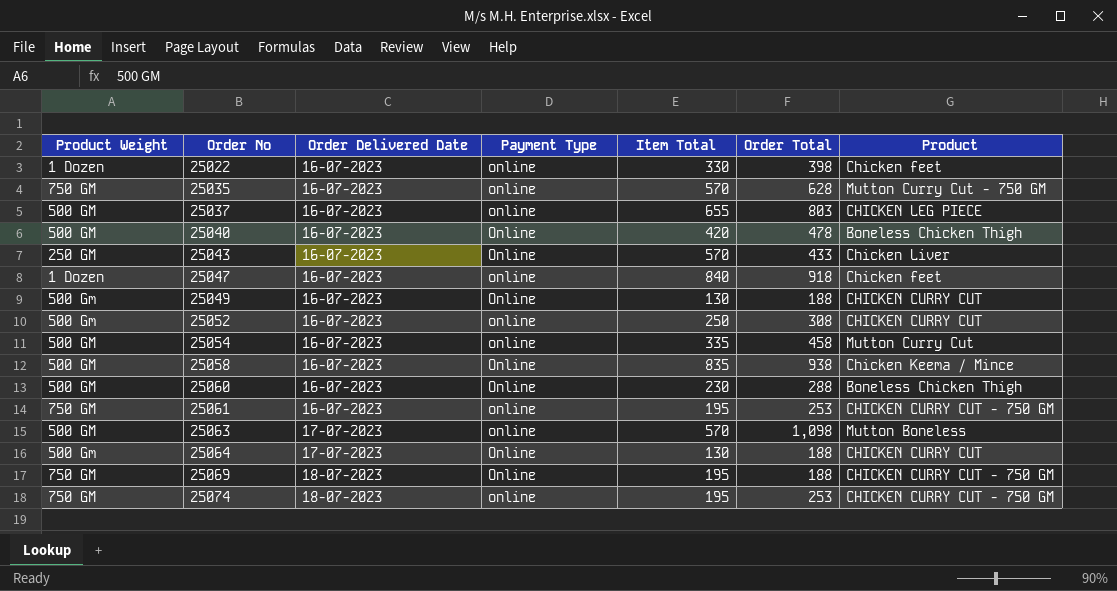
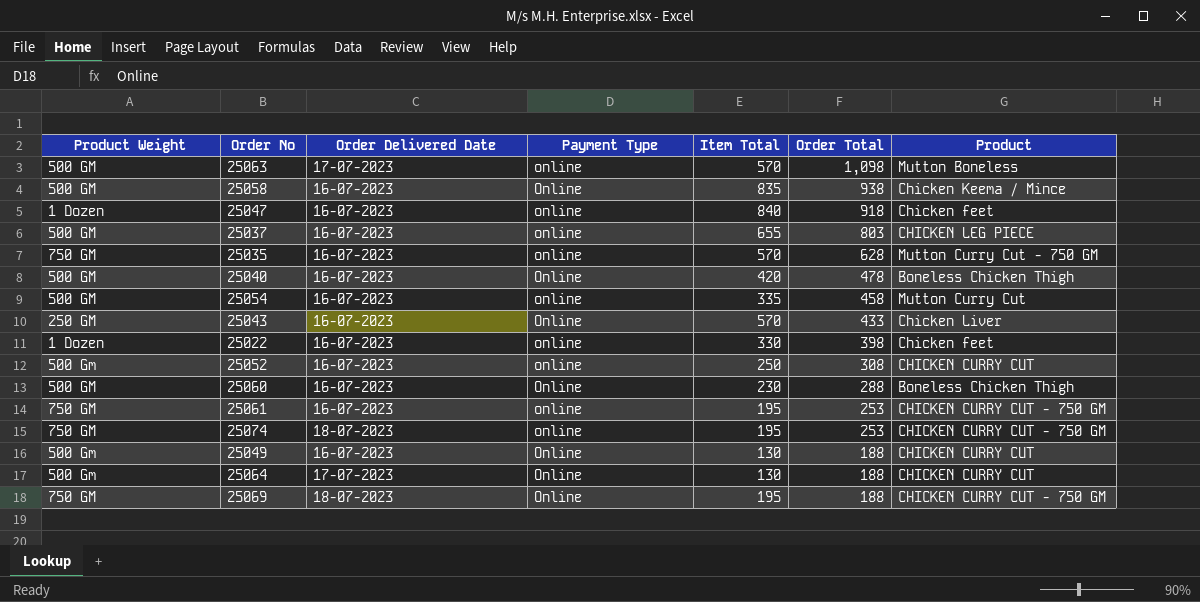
row order: Order No ascending -> Order Total descending

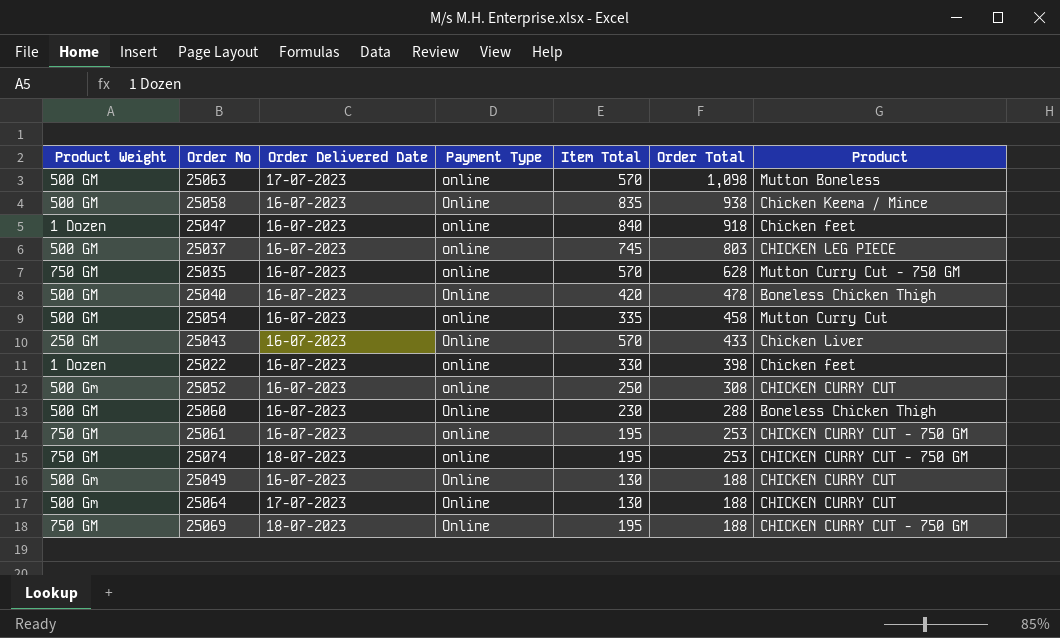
25037 | Item Total: 655 -> 745

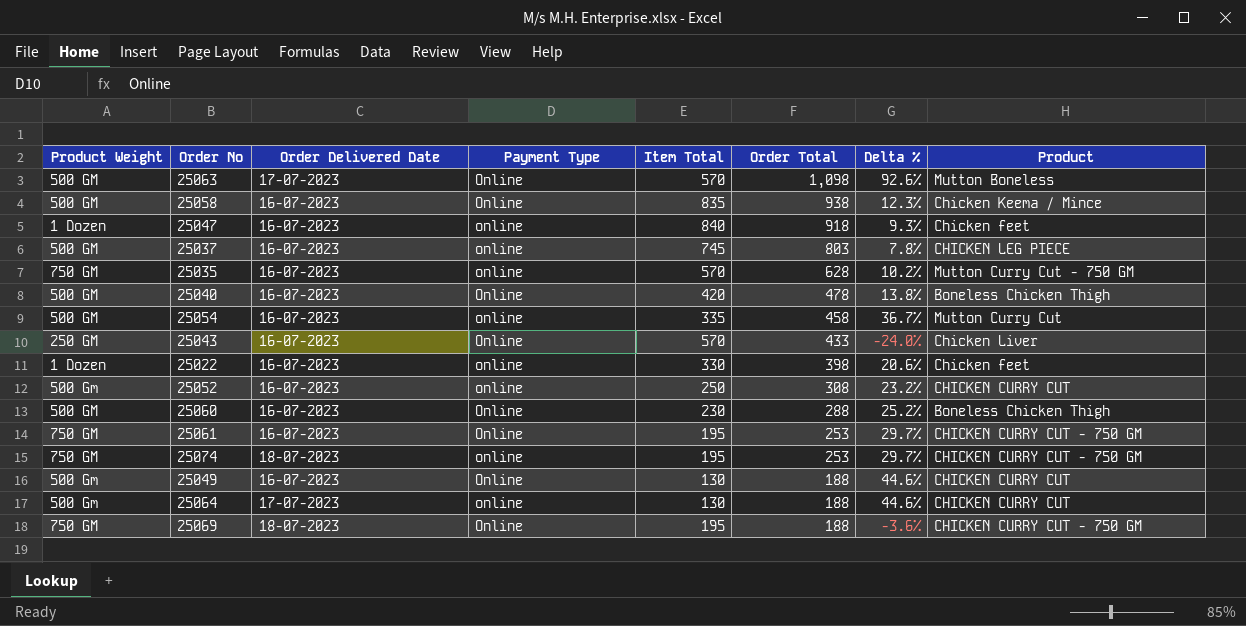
column Delta % | formula: none -> ([Order Total] - [Item Total]) / [Item Total]
25063 | Payment Type: online -> Online
25061 | Payment Type: online -> Online
25064 | Payment Type: Online -> online

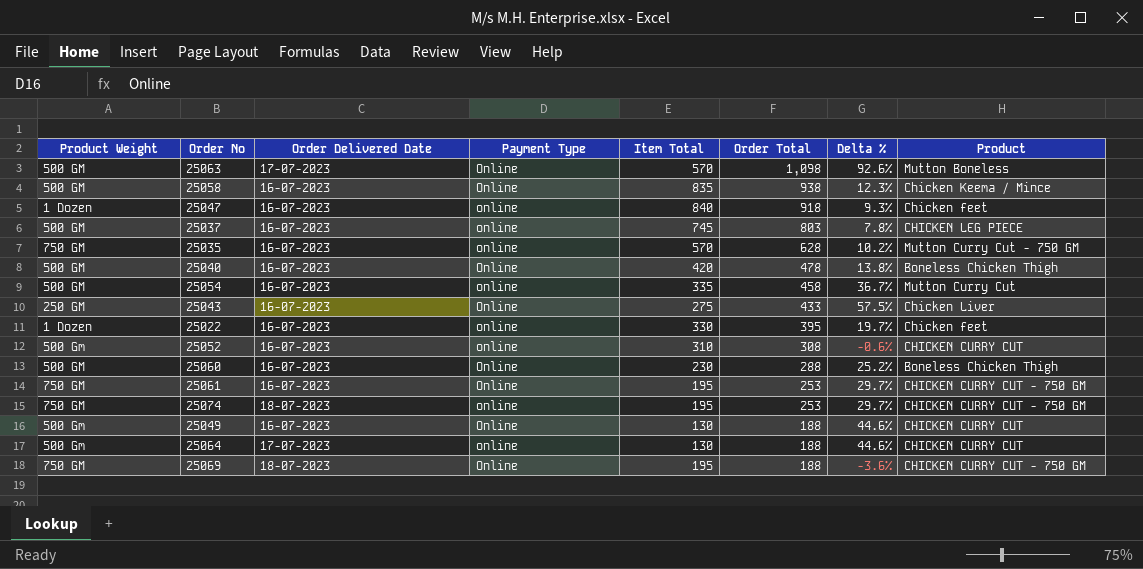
25043 | Item Total: 570 -> 275
25043 | Delta %: -24.0% -> 57.5%
25022 | Order Total: 398 -> 395
25022 | Delta %: 20.6% -> 19.7%
25052 | Item Total: 250 -> 310
25052 | Delta %: 23.2% -> -0.6%

